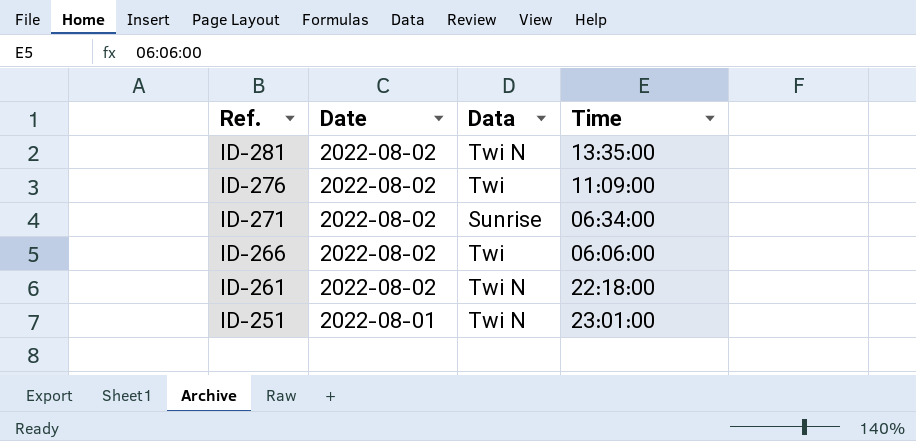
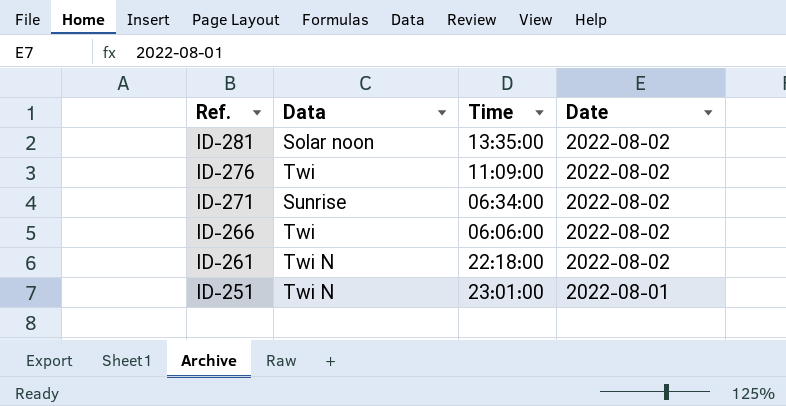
column Date | position: 2 -> 4
ID-281 | Data: Twi N -> Solar noon

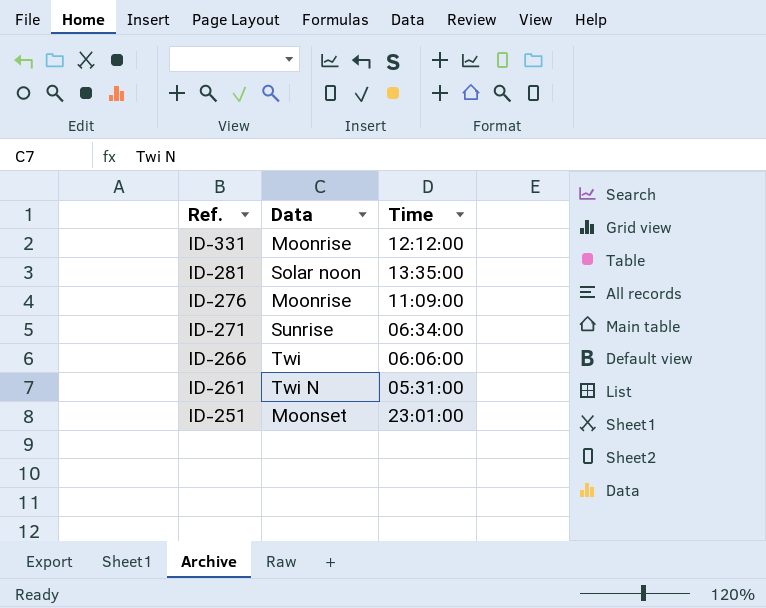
column Date | position: 4 -> none
row ID-331: none -> Moonrise | 12:12:00
ID-276 | Data: Twi -> Moonrise
ID-261 | Time: 22:18:00 -> 05:31:00
ID-251 | Data: Twi N -> Moonset

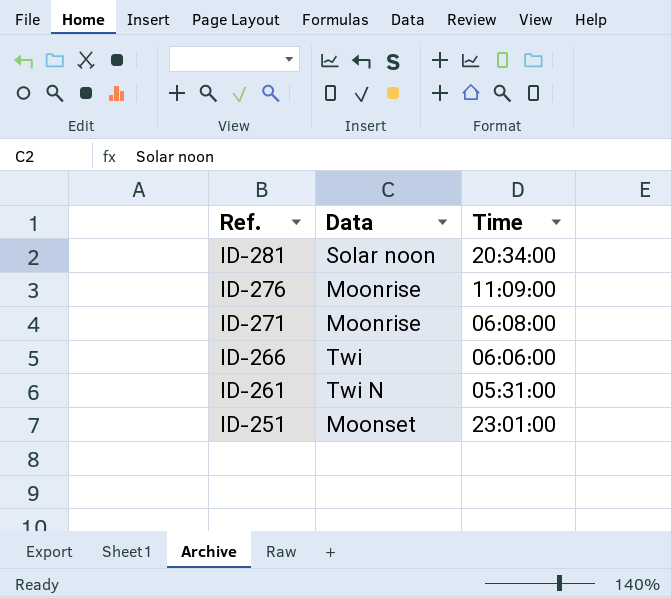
row ID-331: Moonrise | 12:12:00 -> none
ID-281 | Time: 13:35:00 -> 20:34:00
ID-271 | Data: Sunrise -> Moonrise
ID-271 | Time: 06:34:00 -> 06:08:00

